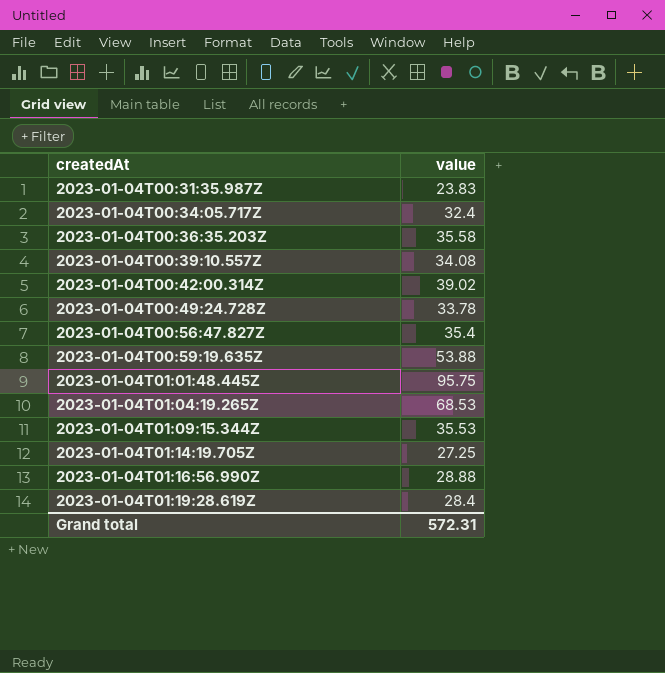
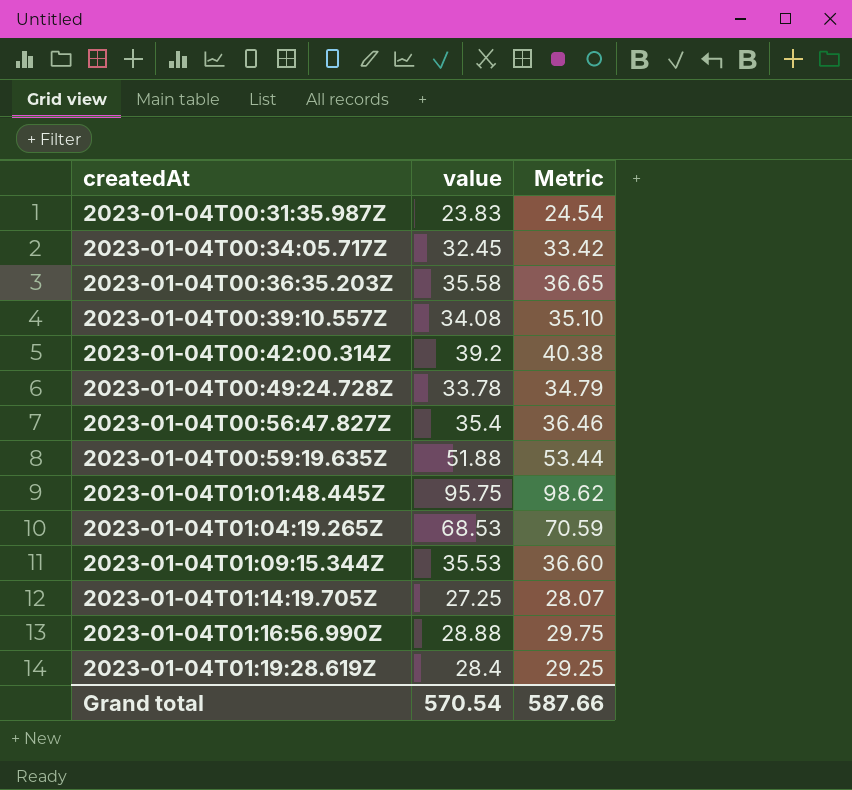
column Metric | formula: none -> [value] * 1.03
2023-01-04T00:34:05.717Z | value: 32.4 -> 32.45
2023-01-04T00:42:00.314Z | value: 39.02 -> 39.2
2023-01-04T00:59:19.635Z | value: 53.88 -> 51.88
Grand total | value: 572.31 -> 570.54

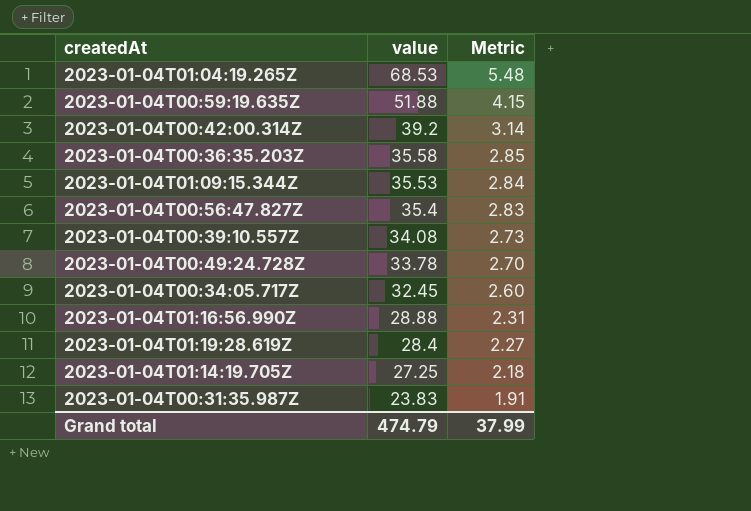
row order: createdAt ascending -> value descending
column Metric | formula: [value] * 1.03 -> [value] * 0.08
row 2023-01-04T01:01:48.445Z: 95.75 | 98.62 -> none
Grand total | value: 570.54 -> 474.79
Grand total | Metric: 587.66 -> 37.99

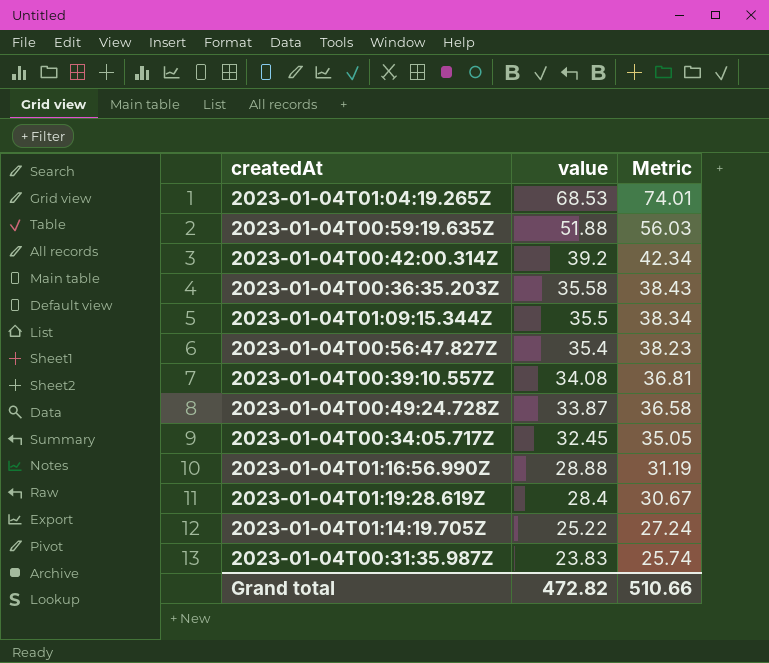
column Metric | formula: [value] * 0.08 -> [value] * 1.08
2023-01-04T01:09:15.344Z | value: 35.53 -> 35.5
2023-01-04T00:49:24.728Z | value: 33.78 -> 33.87
2023-01-04T01:14:19.705Z | value: 27.25 -> 25.22
Grand total | value: 474.79 -> 472.82
Grand total | Metric: 37.99 -> 510.66

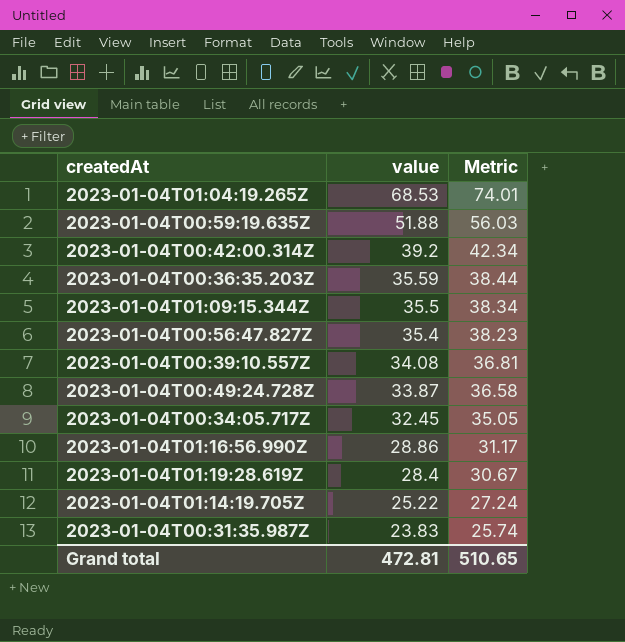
2023-01-04T00:36:35.203Z | value: 35.58 -> 35.59
2023-01-04T00:36:35.203Z | Metric: 38.43 -> 38.44
2023-01-04T01:16:56.990Z | value: 28.88 -> 28.86
2023-01-04T01:16:56.990Z | Metric: 31.19 -> 31.17
Grand total | value: 472.82 -> 472.81
Grand total | Metric: 510.66 -> 510.65

